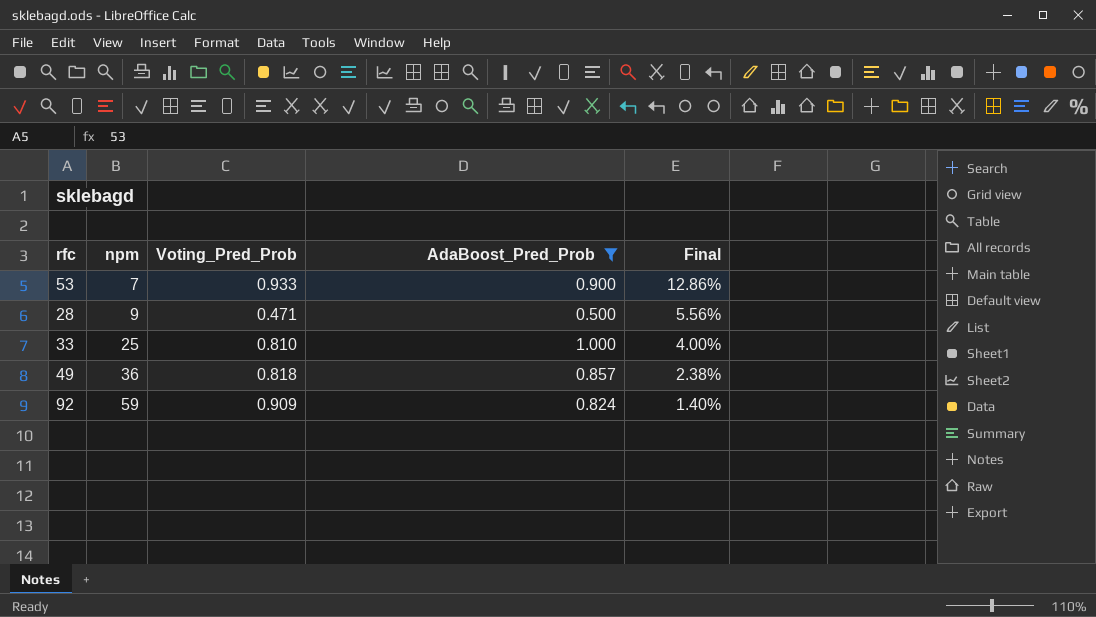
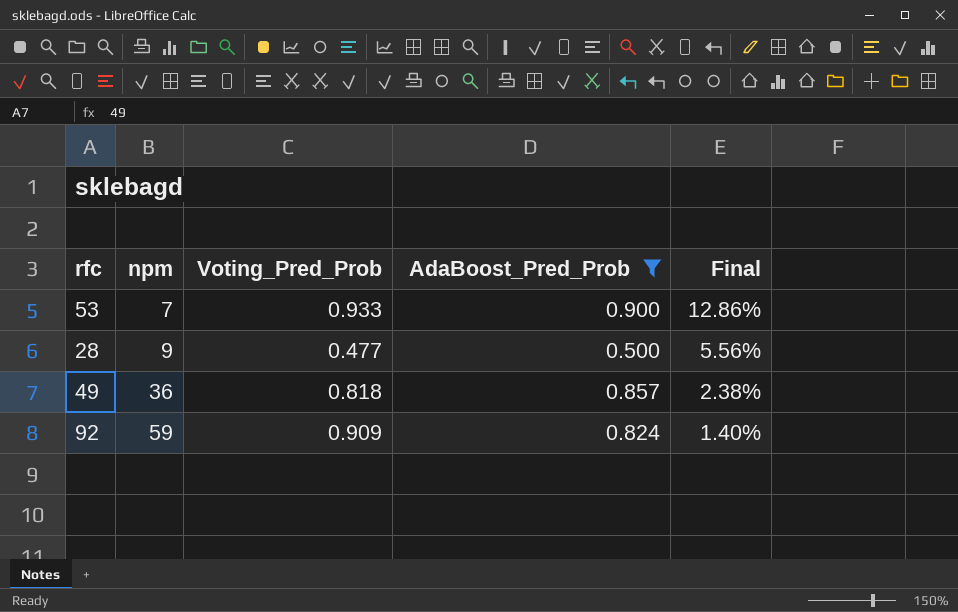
row 33: 25 | 0.810 | 1.000 | 4.00% -> none
28 | Voting_Pred_Prob: 0.471 -> 0.477

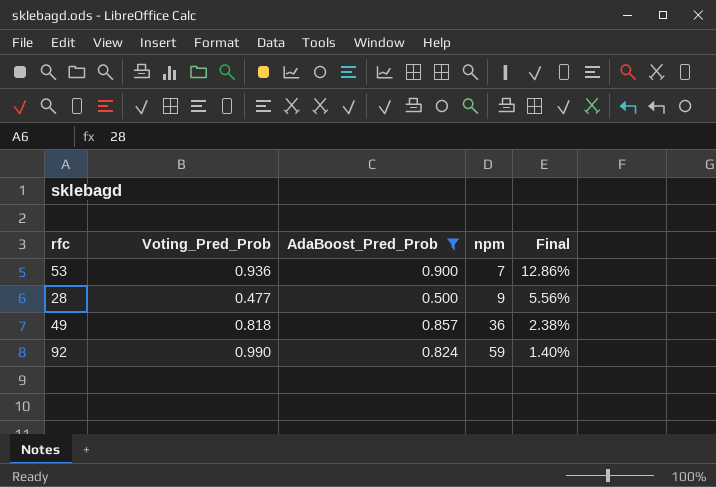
column npm | position: 2 -> 4
53 | Voting_Pred_Prob: 0.933 -> 0.936
92 | Voting_Pred_Prob: 0.909 -> 0.990

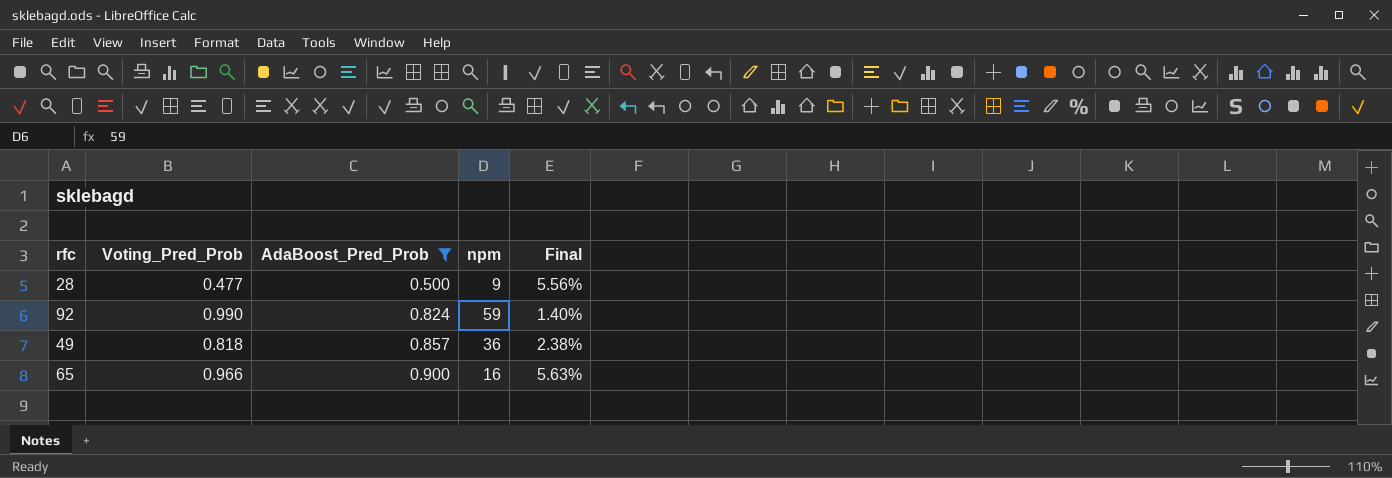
row order: npm ascending -> AdaBoost_Pred_Prob ascending
row 53: 0.936 | 0.900 | 7 | 12.86% -> none
row 65: none -> 0.966 | 0.900 | 16 | 5.63%

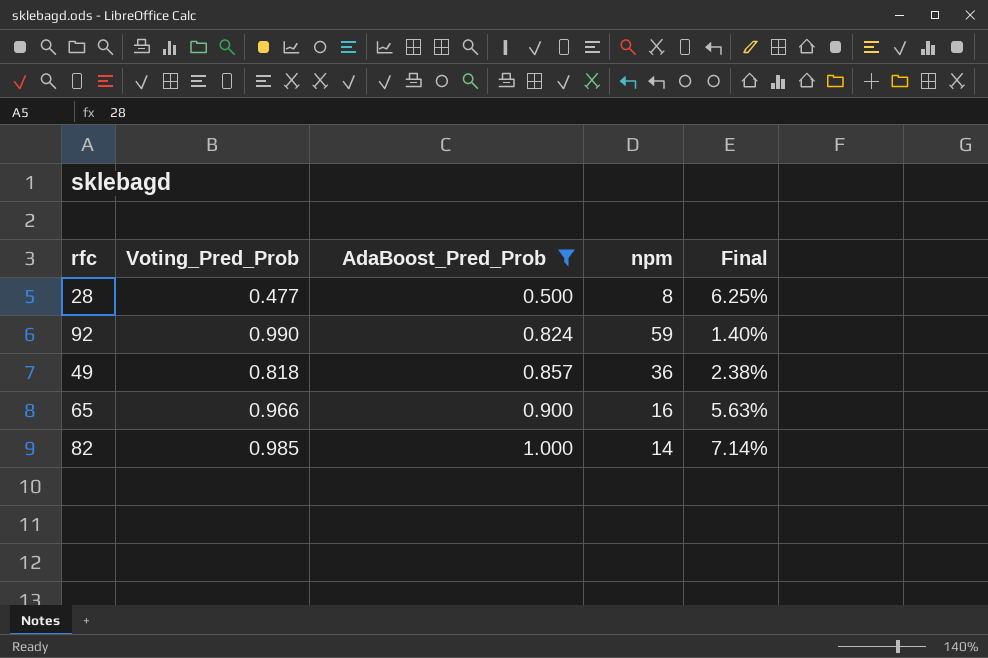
28 | npm: 9 -> 8
28 | Final: 5.56% -> 6.25%
row 82: none -> 0.985 | 1.000 | 14 | 7.14%

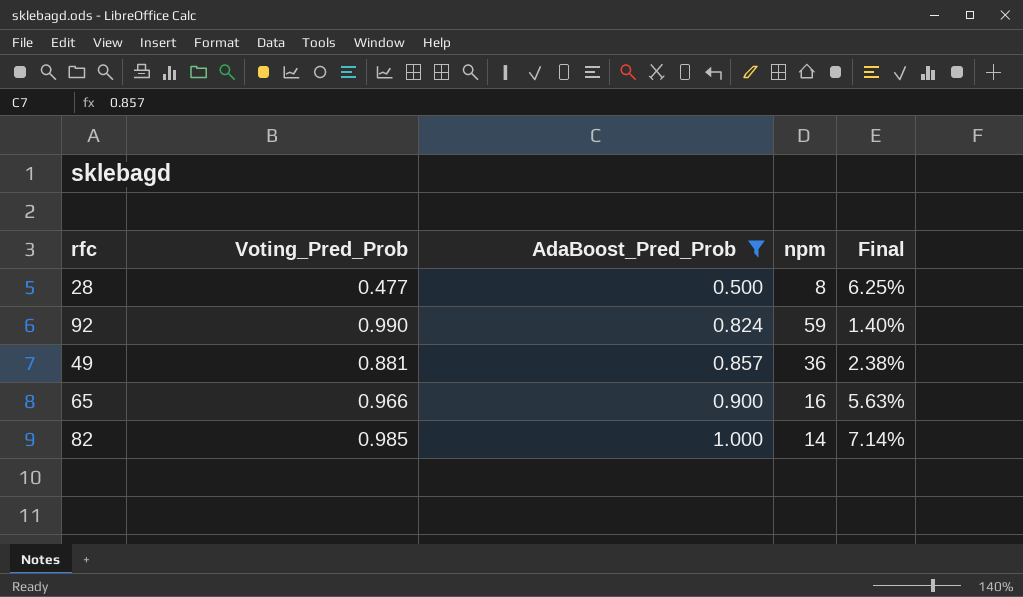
49 | Voting_Pred_Prob: 0.818 -> 0.881

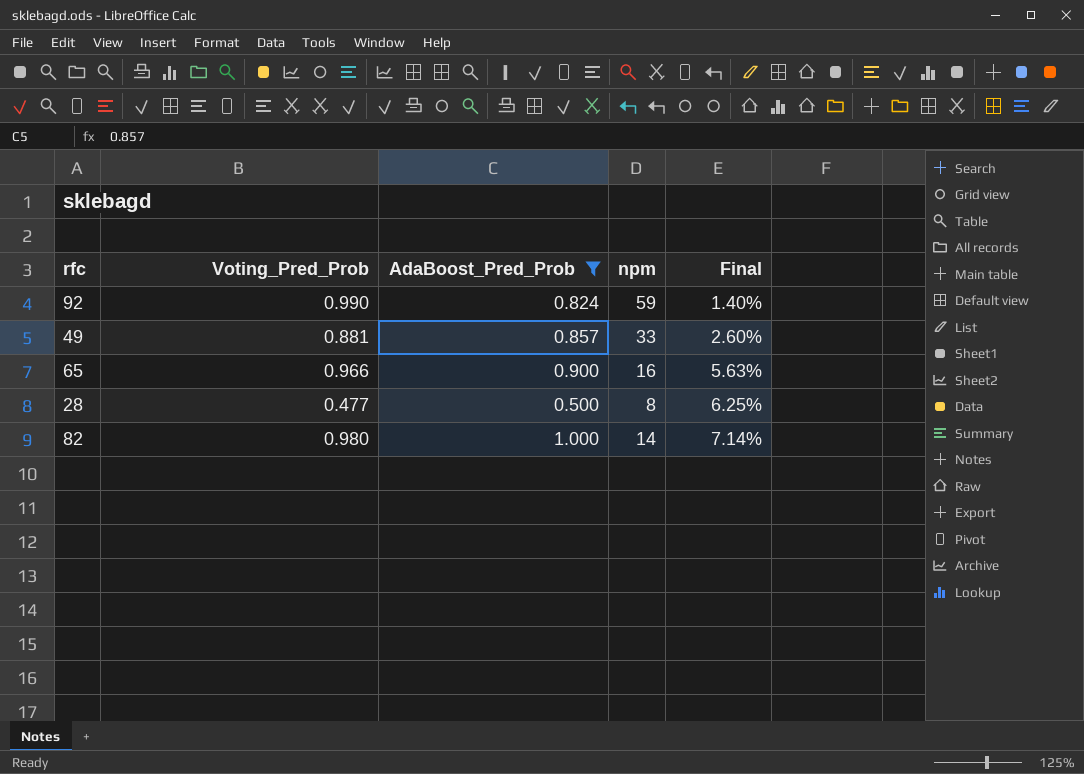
row order: AdaBoost_Pred_Prob ascending -> Final ascending
49 | npm: 36 -> 33
49 | Final: 2.38% -> 2.60%
82 | Voting_Pred_Prob: 0.985 -> 0.980

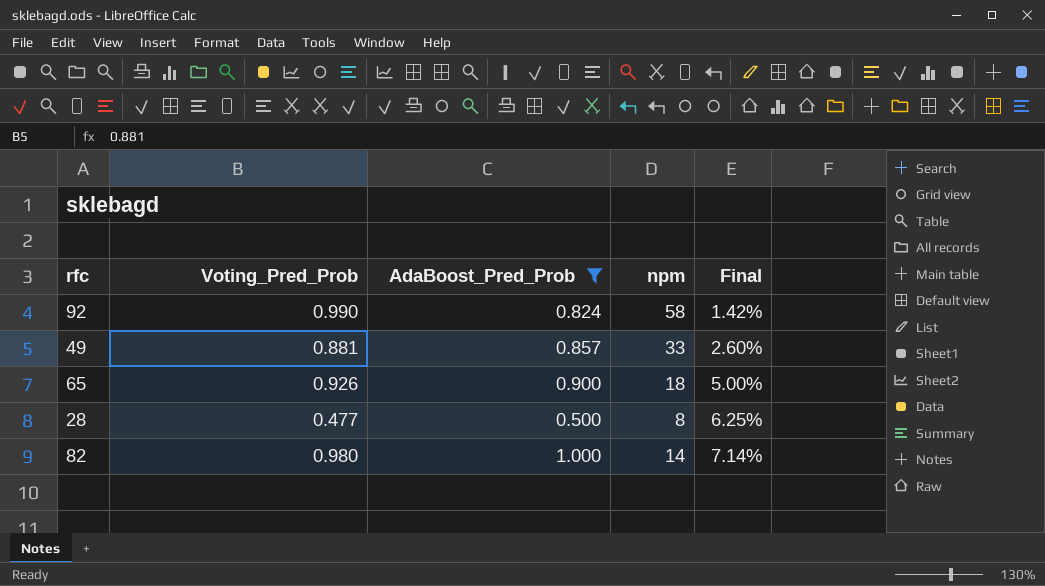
92 | npm: 59 -> 58
92 | Final: 1.40% -> 1.42%
65 | Voting_Pred_Prob: 0.966 -> 0.926
65 | npm: 16 -> 18
65 | Final: 5.63% -> 5.00%

